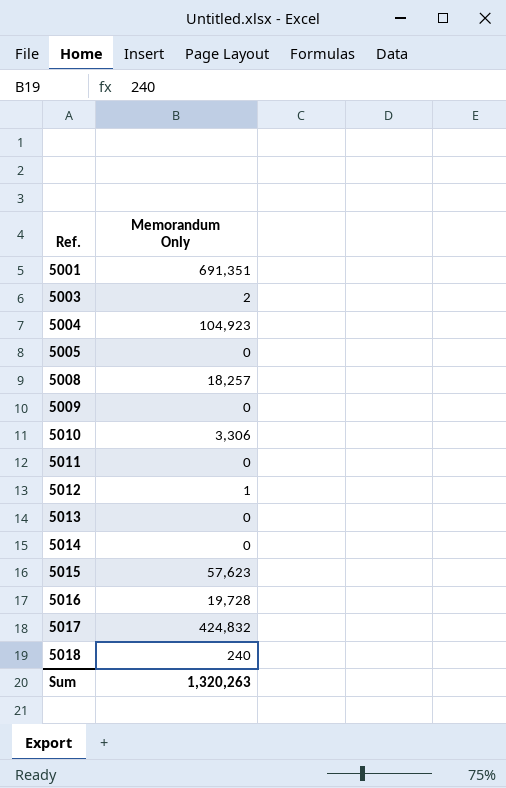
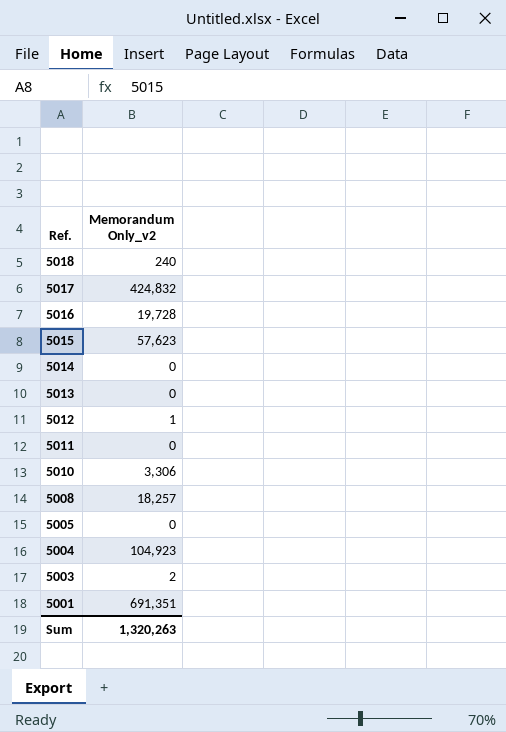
row order: Ref. ascending -> Ref. descending
column name: Memorandum Only -> Memorandum Only_v2
row 5009: 0 -> none

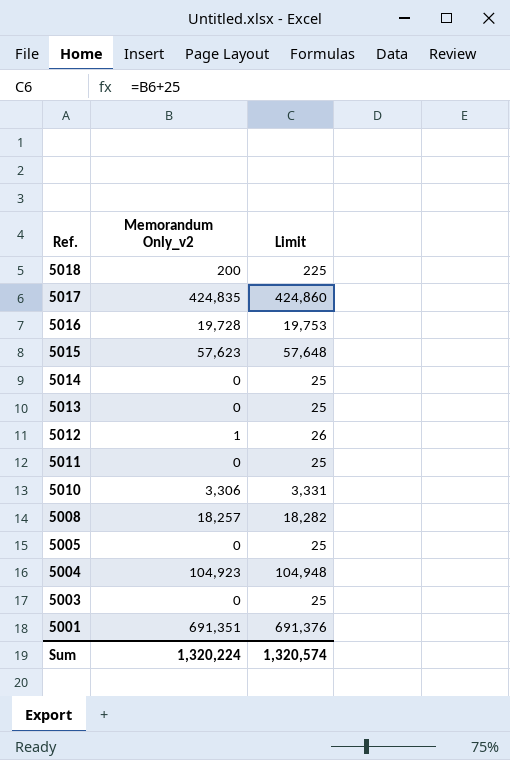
column Limit | formula: none -> [Memorandum Only_v2] + 25
5018 | Memorandum Only_v2: 240 -> 200
5017 | Memorandum Only_v2: 424,832 -> 424,835
5003 | Memorandum Only_v2: 2 -> 0
Sum | Memorandum Only_v2: 1,320,263 -> 1,320,224

